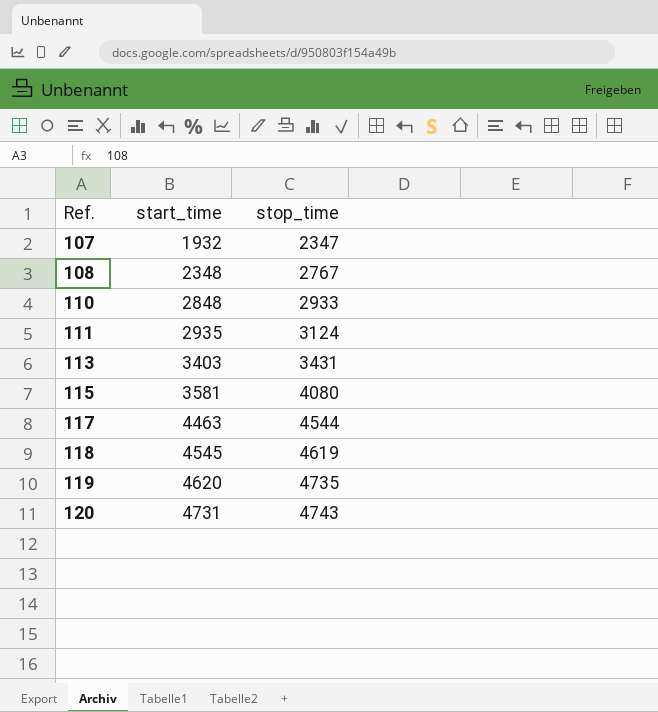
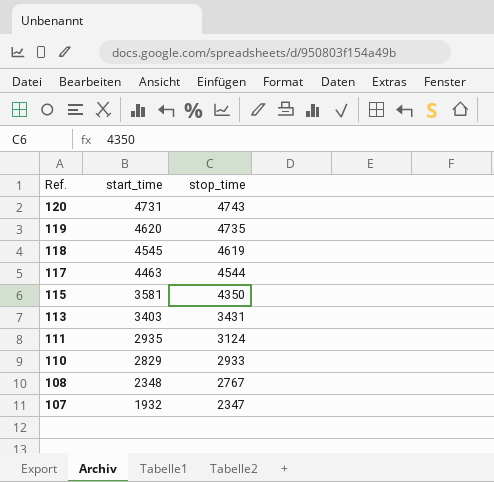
row order: Ref. ascending -> Ref. descending
115 | stop_time: 4080 -> 4350
110 | start_time: 2848 -> 2829

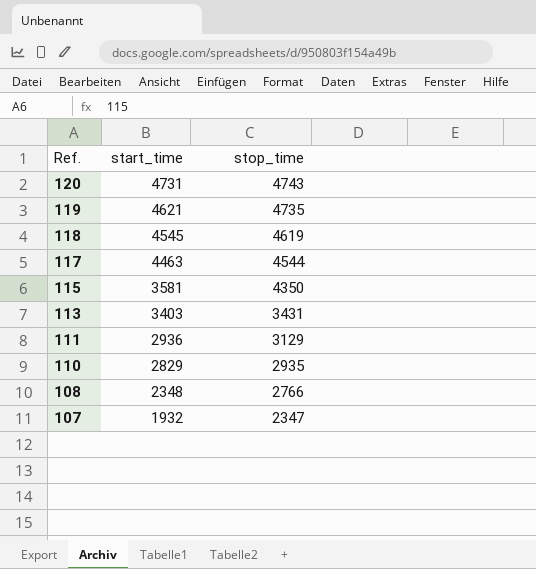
119 | start_time: 4620 -> 4621
111 | start_time: 2935 -> 2936
111 | stop_time: 3124 -> 3129
110 | stop_time: 2933 -> 2935
108 | stop_time: 2767 -> 2766

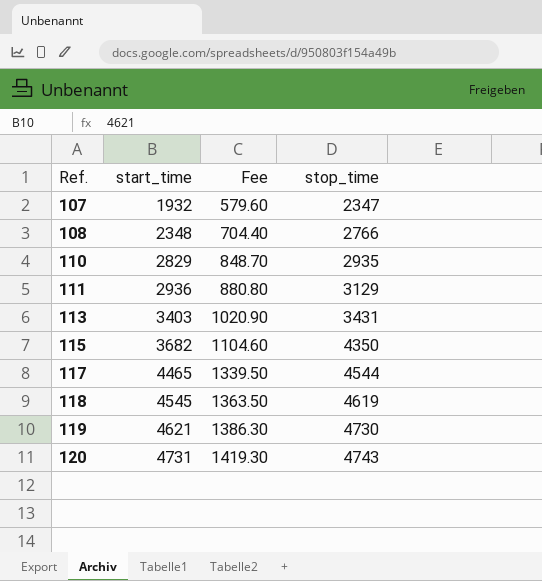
row order: Ref. descending -> Ref. ascending
column Fee | formula: none -> [start_time] * 0.3
115 | start_time: 3581 -> 3682
117 | start_time: 4463 -> 4465
119 | stop_time: 4735 -> 4730

